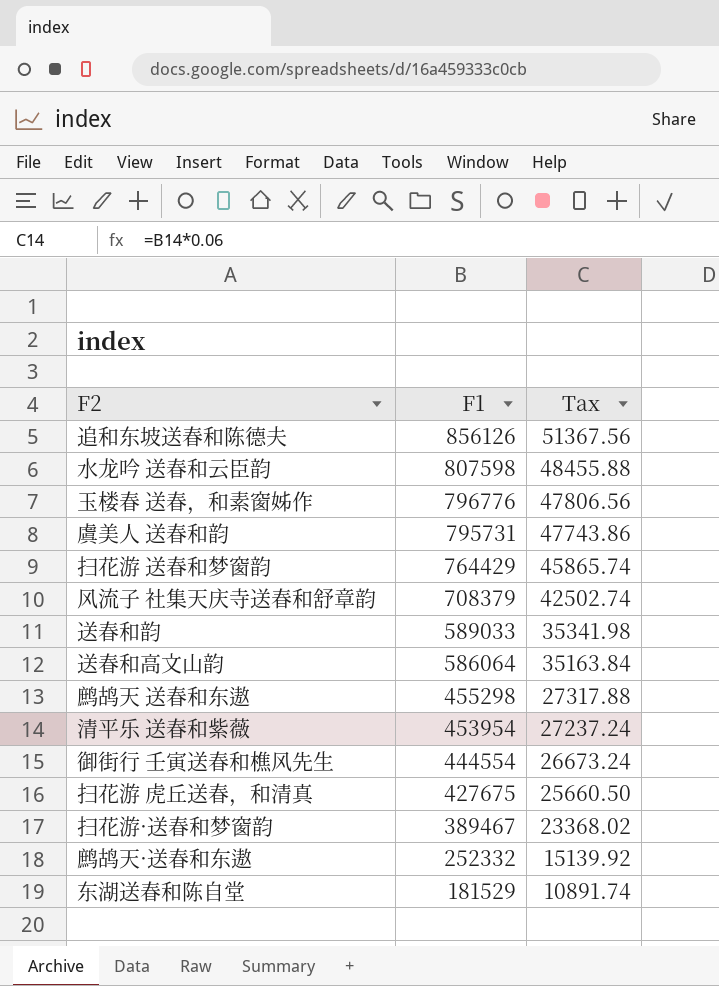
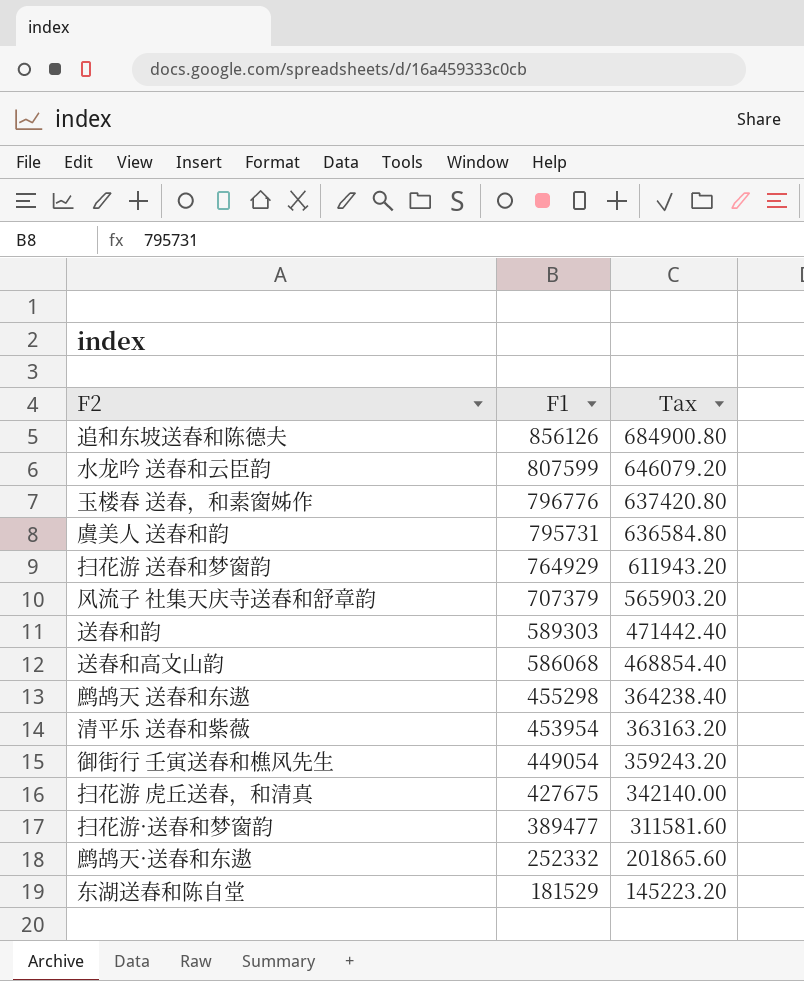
column Tax | formula: [F1] * 0.06 -> [F1] * 0.8
水龙吟 送春和云臣韵 | F1: 807598 -> 807599
扫花游 送春和梦窗韵 | F1: 764429 -> 764929
风流子 社集天庆寺送春和舒章韵 | F1: 708379 -> 707379
送春和韵 | F1: 589033 -> 589303
送春和高文山韵 | F1: 586064 -> 586068
御街行 壬寅送春和樵风先生 | F1: 444554 -> 449054
扫花游·送春和梦窗韵 | F1: 389467 -> 389477

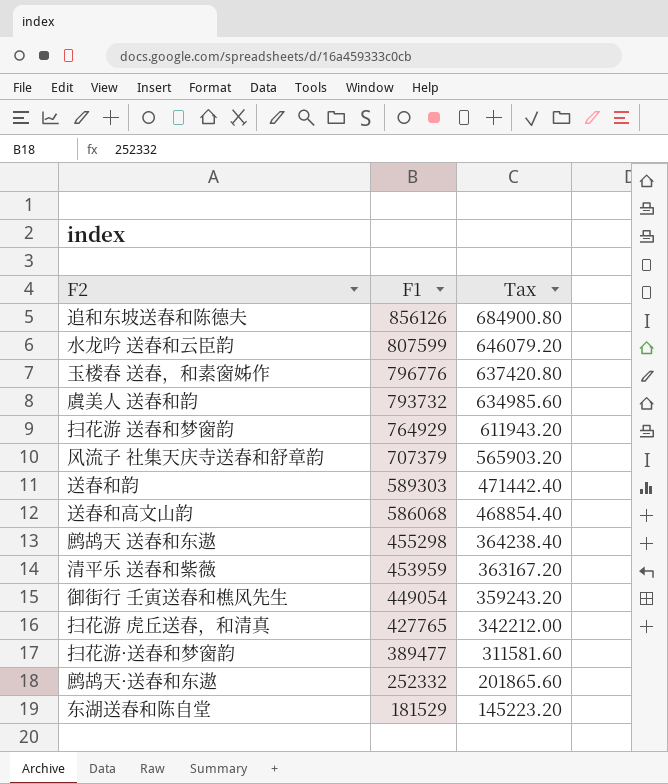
虞美人 送春和韵 | F1: 795731 -> 793732
虞美人 送春和韵 | Tax: 636584.80 -> 634985.60
清平乐 送春和紫薇 | F1: 453954 -> 453959
清平乐 送春和紫薇 | Tax: 363163.20 -> 363167.20
扫花游 虎丘送春，和清真 | F1: 427675 -> 427765
扫花游 虎丘送春，和清真 | Tax: 342140.00 -> 342212.00

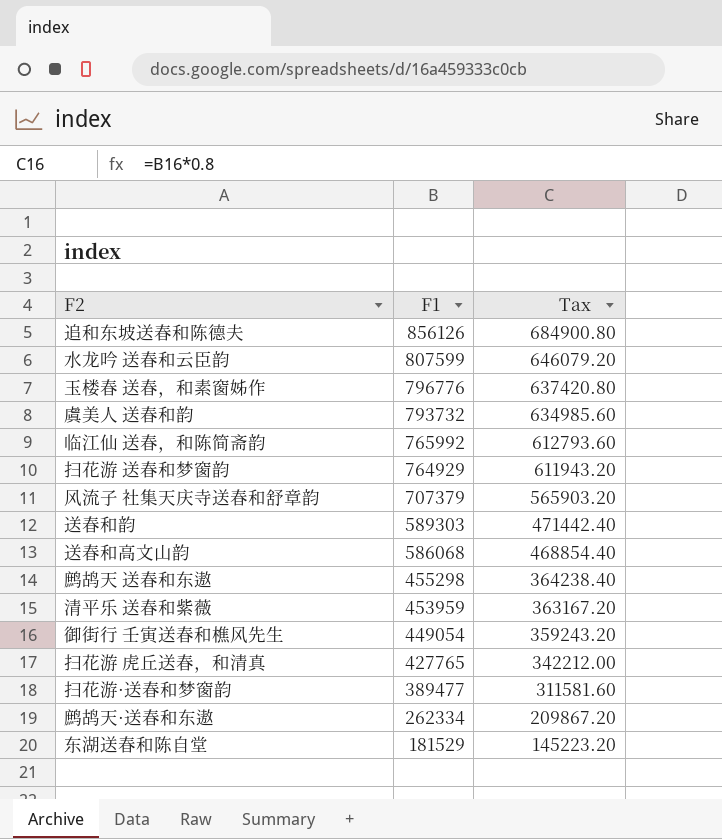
row 临江仙 送春，和陈简斋韵: none -> 765992 | 612793.60
鹧鸪天·送春和东遨 | F1: 252332 -> 262334
鹧鸪天·送春和东遨 | Tax: 201865.60 -> 209867.20

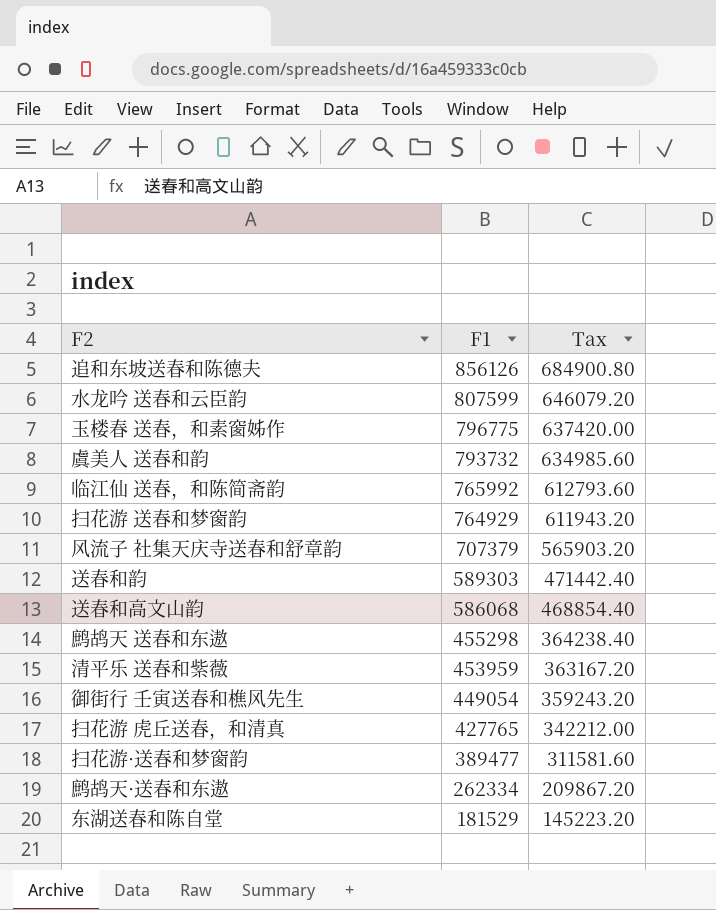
玉楼春 送春，和素窗姊作 | F1: 796776 -> 796775
玉楼春 送春，和素窗姊作 | Tax: 637420.80 -> 637420.00

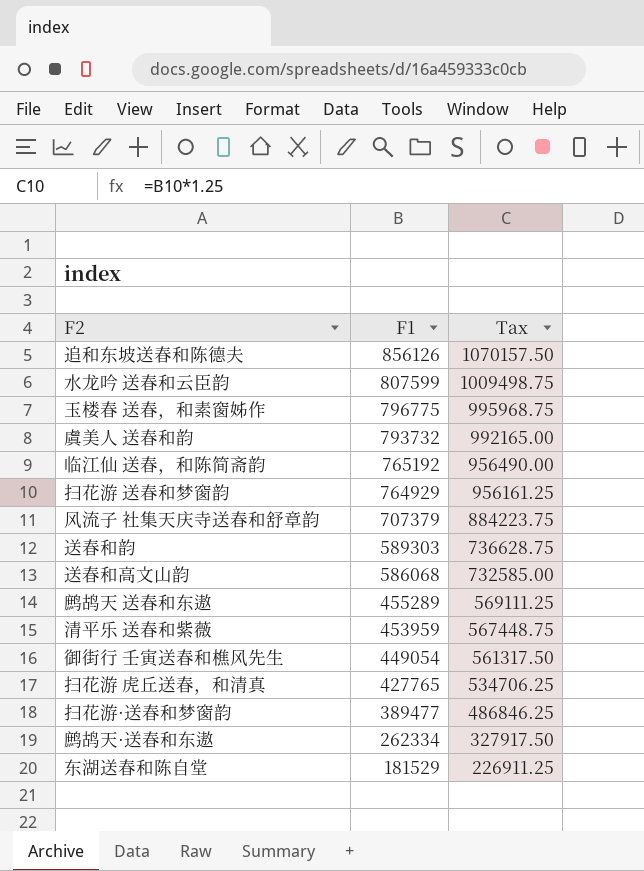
column Tax | formula: [F1] * 0.8 -> [F1] * 1.25
临江仙 送春，和陈简斋韵 | F1: 765992 -> 765192
鹧鸪天 送春和东遨 | F1: 455298 -> 455289

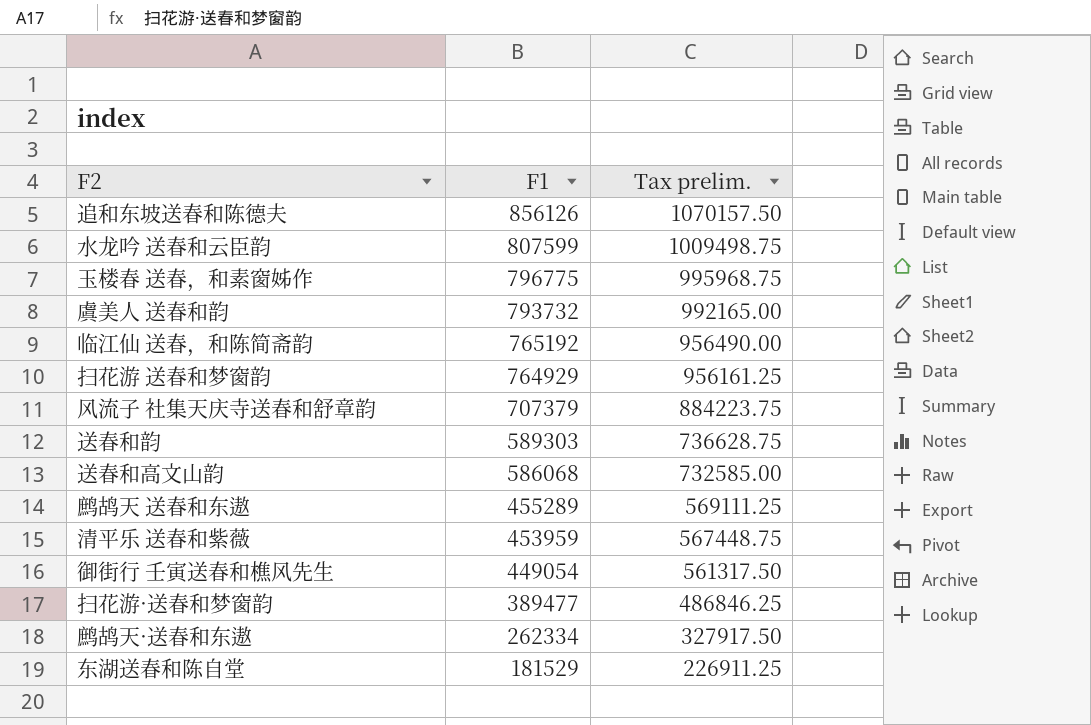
column name: Tax -> Tax prelim.
row 扫花游 虎丘送春，和清真: 427765 | 534706.25 -> none

